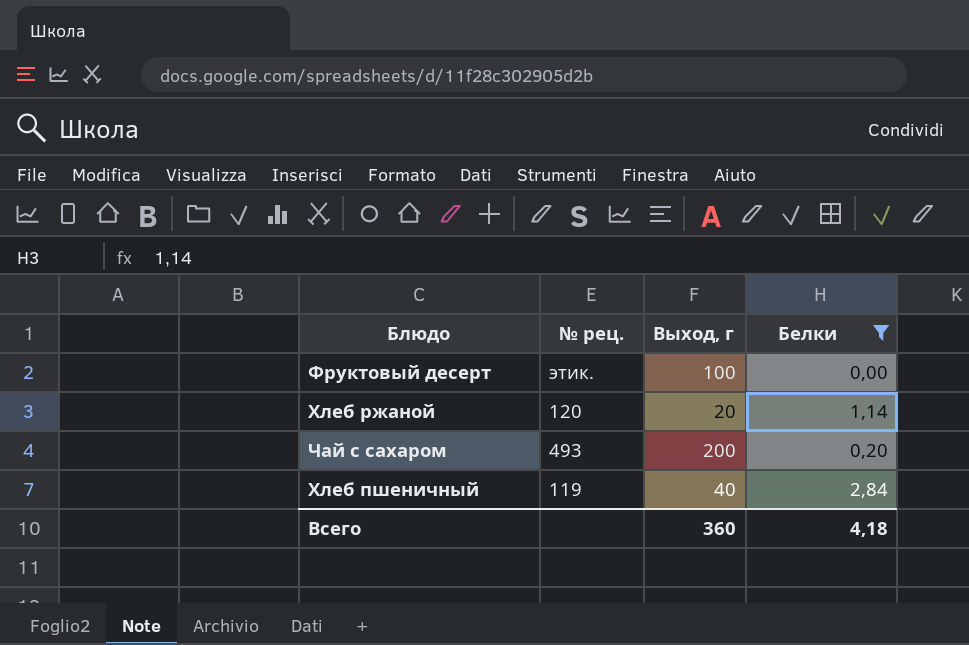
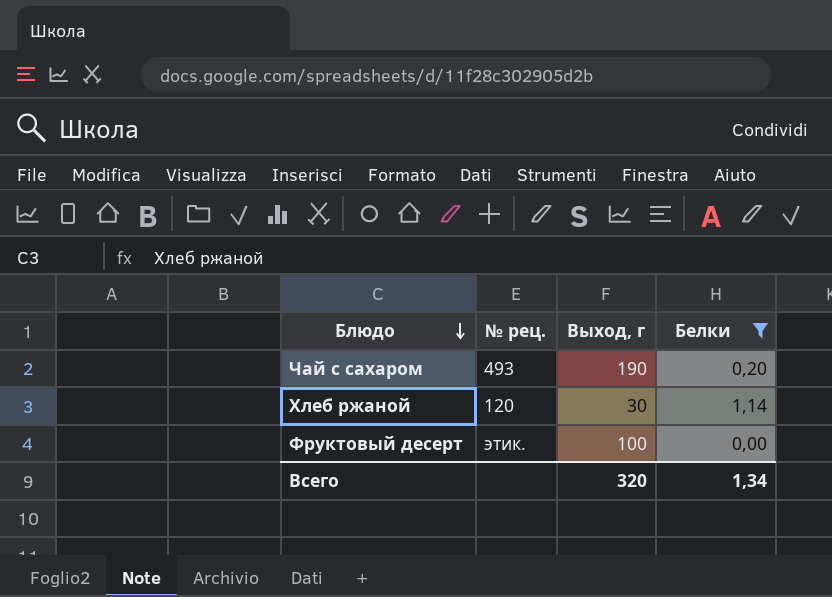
row order: none -> Блюдо descending
row Хлеб пшеничный: 119 | 40 | 2,84 -> none
Чай с сахаром | Выход, г: 200 -> 190
Хлеб ржаной | Выход, г: 20 -> 30
Всего | Выход, г: 360 -> 320
Всего | Белки: 4,18 -> 1,34

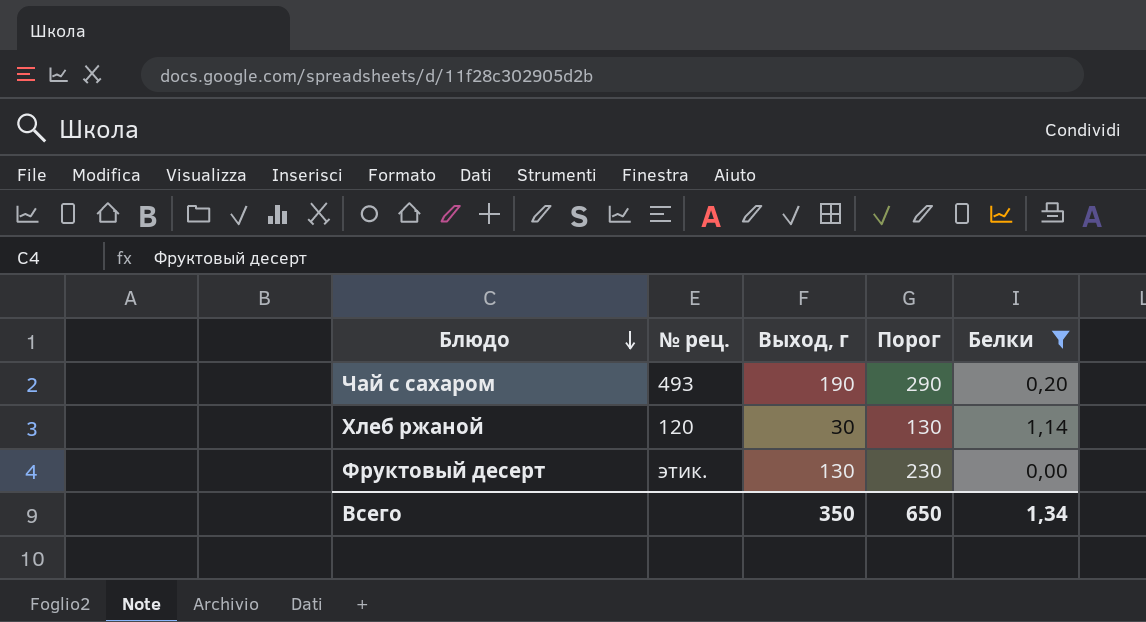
column Порог | formula: none -> [Выход, г] + 100
Фруктовый десерт | Выход, г: 100 -> 130
Всего | Выход, г: 320 -> 350

